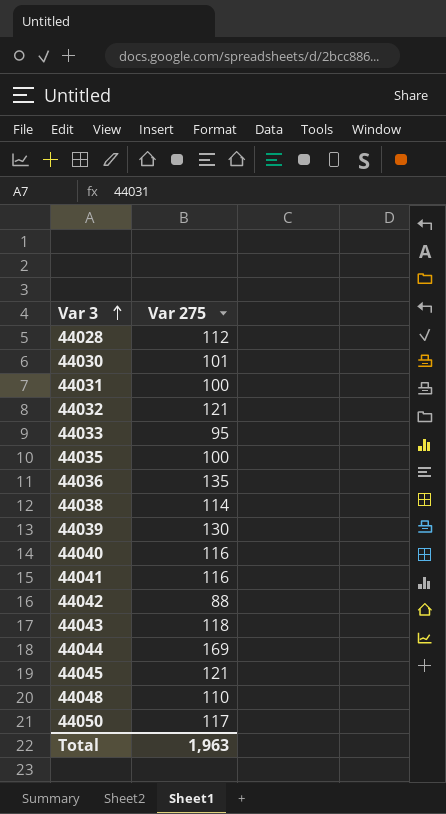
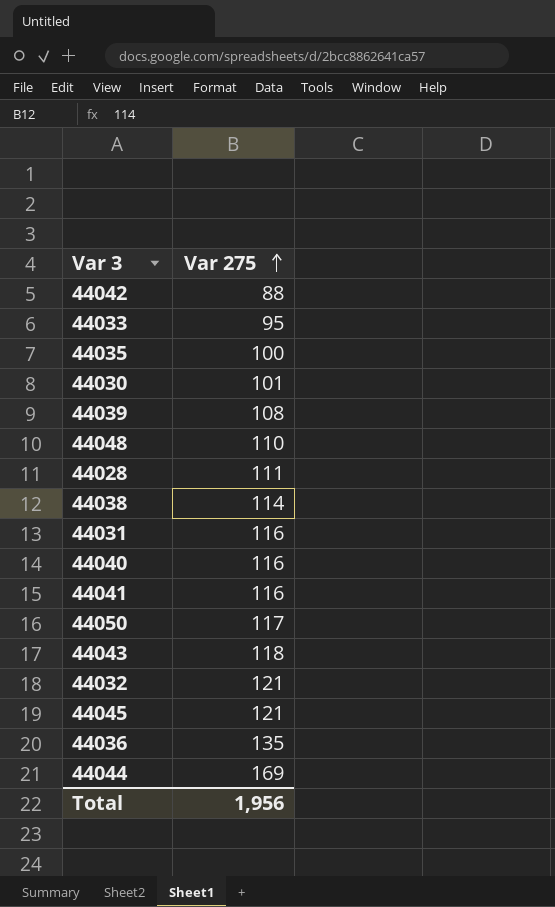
row order: Var 3 ascending -> Var 275 ascending
44039 | Var 275: 130 -> 108
44028 | Var 275: 112 -> 111
44031 | Var 275: 100 -> 116
Total | Var 275: 1,963 -> 1,956

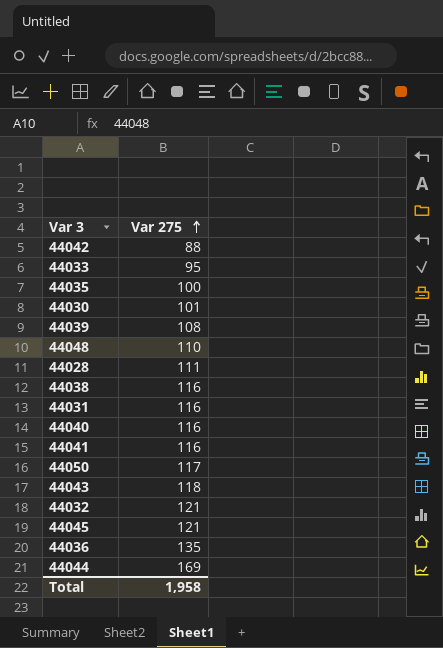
44038 | Var 275: 114 -> 116
Total | Var 275: 1,956 -> 1,958

